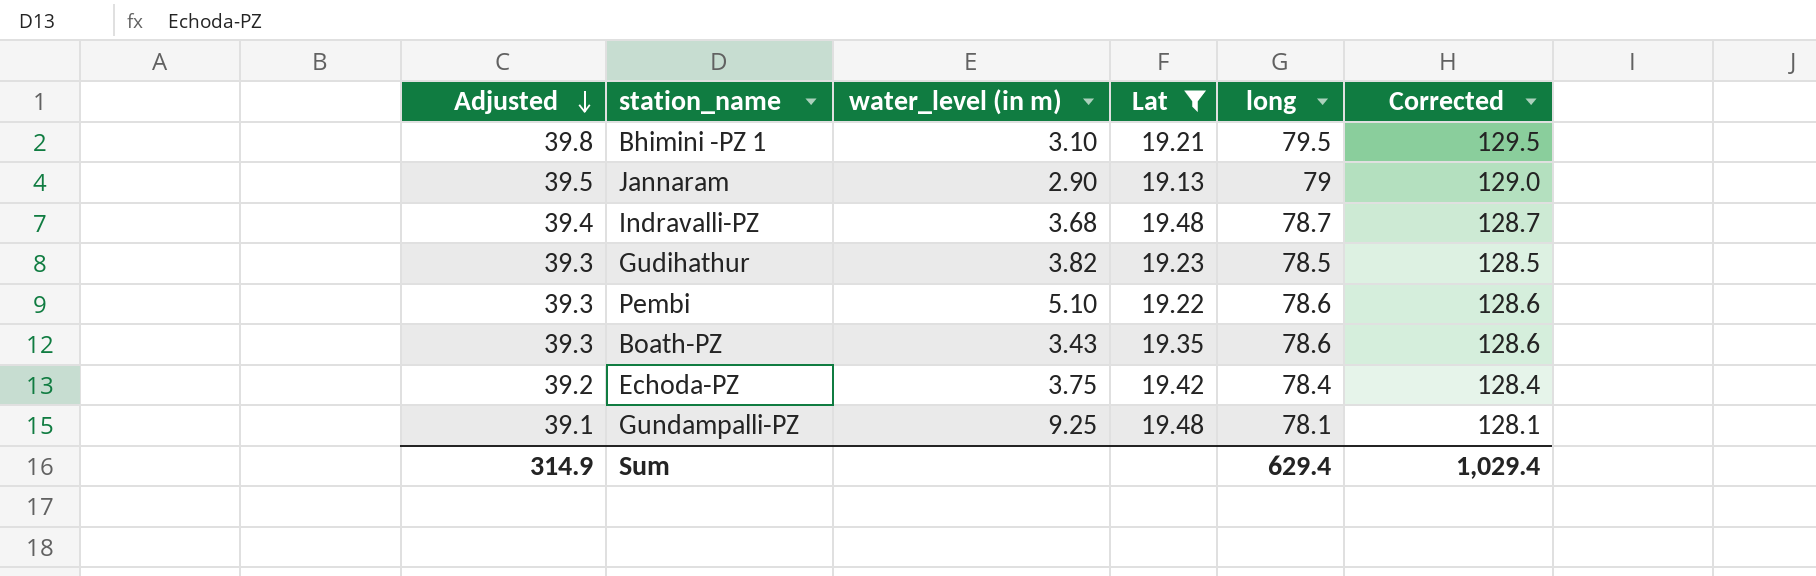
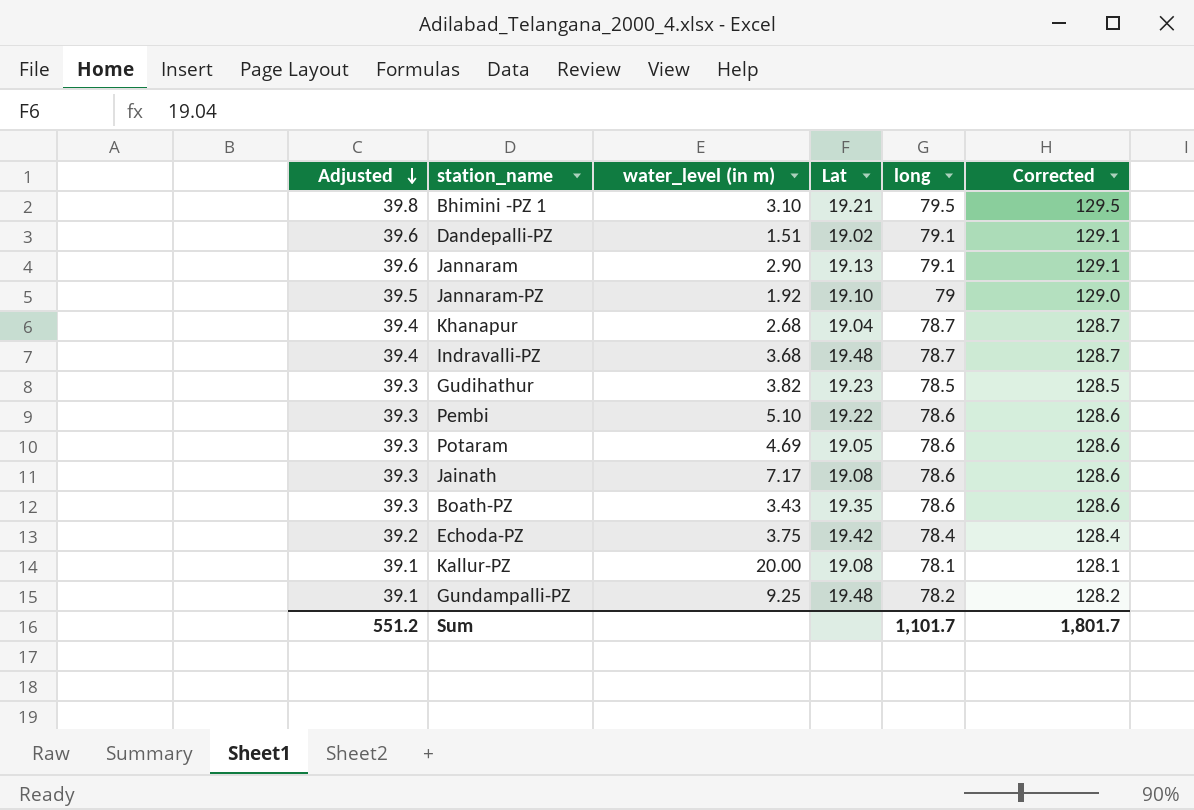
filter: Lat >= 19.13 -> none
Jannaram | Adjusted: 39.5 -> 39.6
Jannaram | long: 79 -> 79.1
Jannaram | Corrected: 129.0 -> 129.1
Gundampalli-PZ | long: 78.1 -> 78.2
Gundampalli-PZ | Corrected: 128.1 -> 128.2
Sum | Adjusted: 314.9 -> 551.2
Sum | long: 629.4 -> 1,101.7
Sum | Corrected: 1,029.4 -> 1,801.7

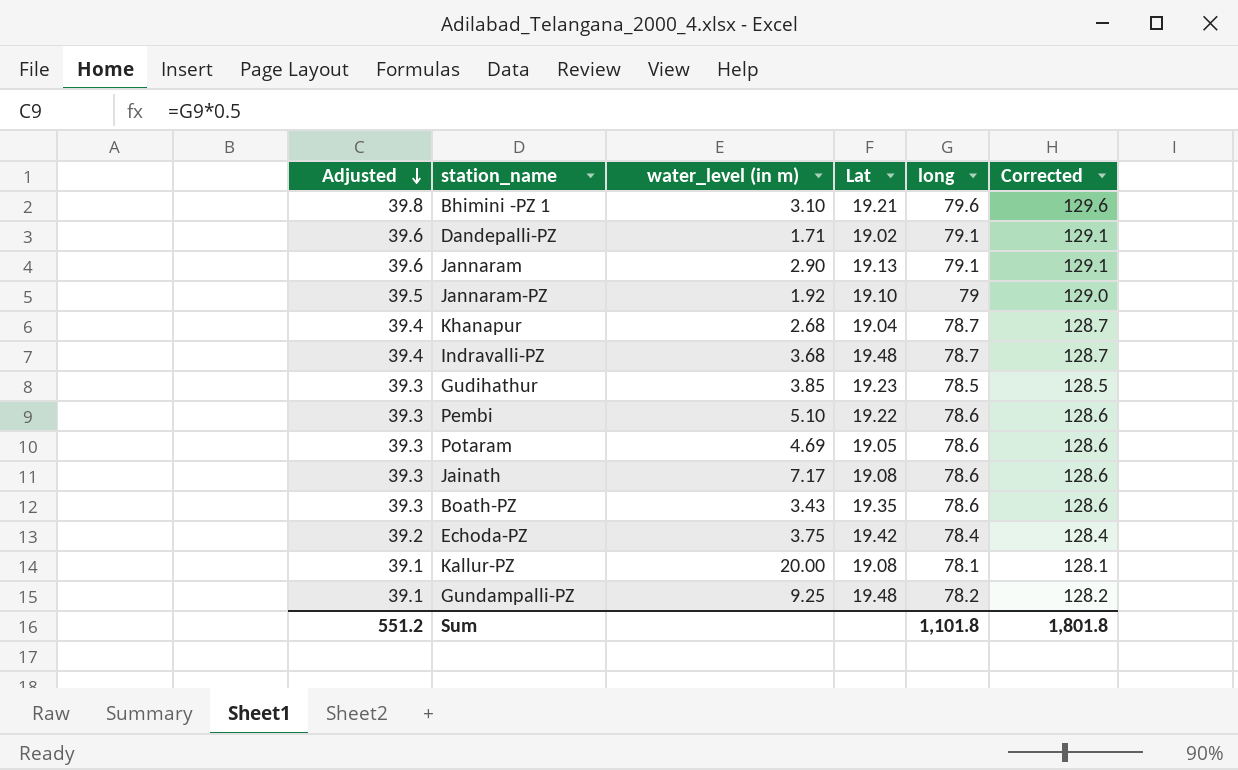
Bhimini -PZ 1 | long: 79.5 -> 79.6
Bhimini -PZ 1 | Corrected: 129.5 -> 129.6
Dandepalli-PZ | water_level (in m): 1.51 -> 1.71
Gudihathur | water_level (in m): 3.82 -> 3.85
Sum | long: 1,101.7 -> 1,101.8
Sum | Corrected: 1,801.7 -> 1,801.8

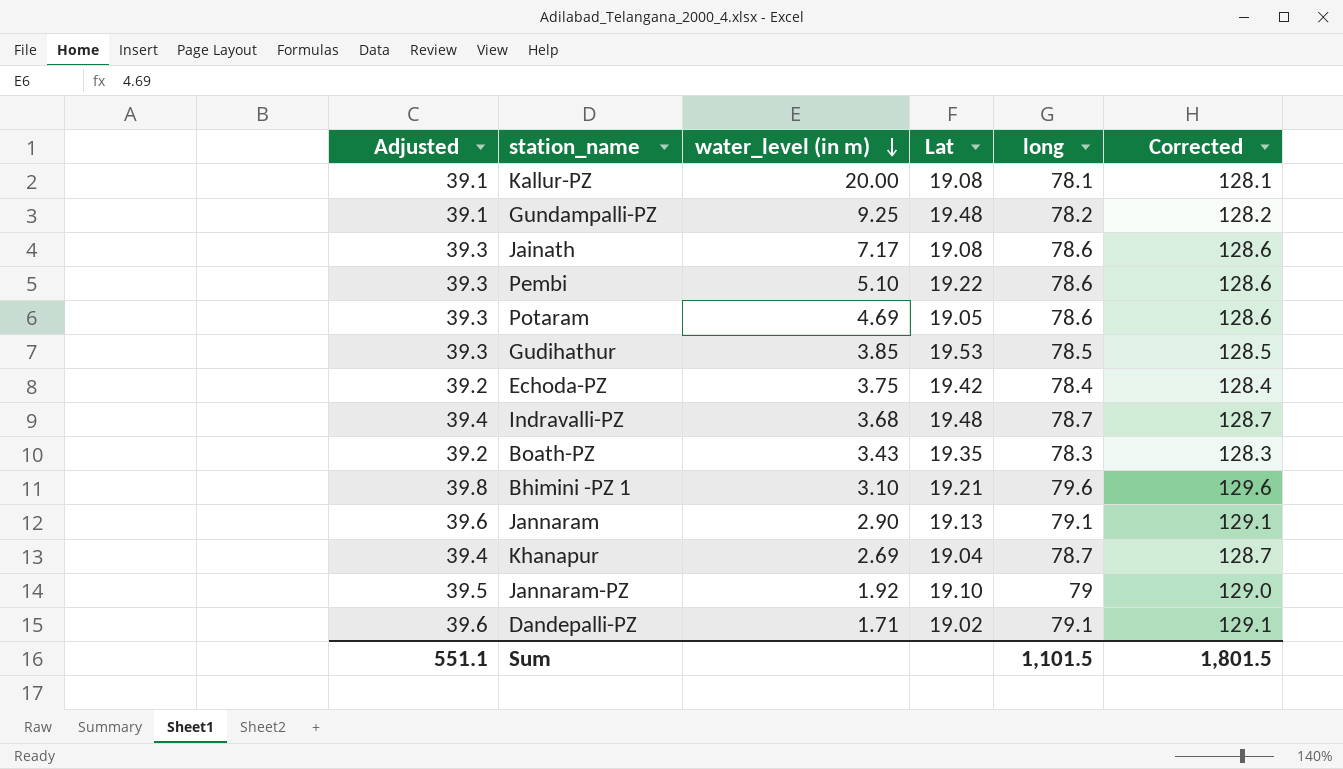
row order: Adjusted descending -> water_level (in m) descending
Gudihathur | Lat: 19.23 -> 19.53
Boath-PZ | Adjusted: 39.3 -> 39.2
Boath-PZ | long: 78.6 -> 78.3
Boath-PZ | Corrected: 128.6 -> 128.3
Khanapur | water_level (in m): 2.68 -> 2.69
Sum | Adjusted: 551.2 -> 551.1
Sum | long: 1,101.8 -> 1,101.5
Sum | Corrected: 1,801.8 -> 1,801.5

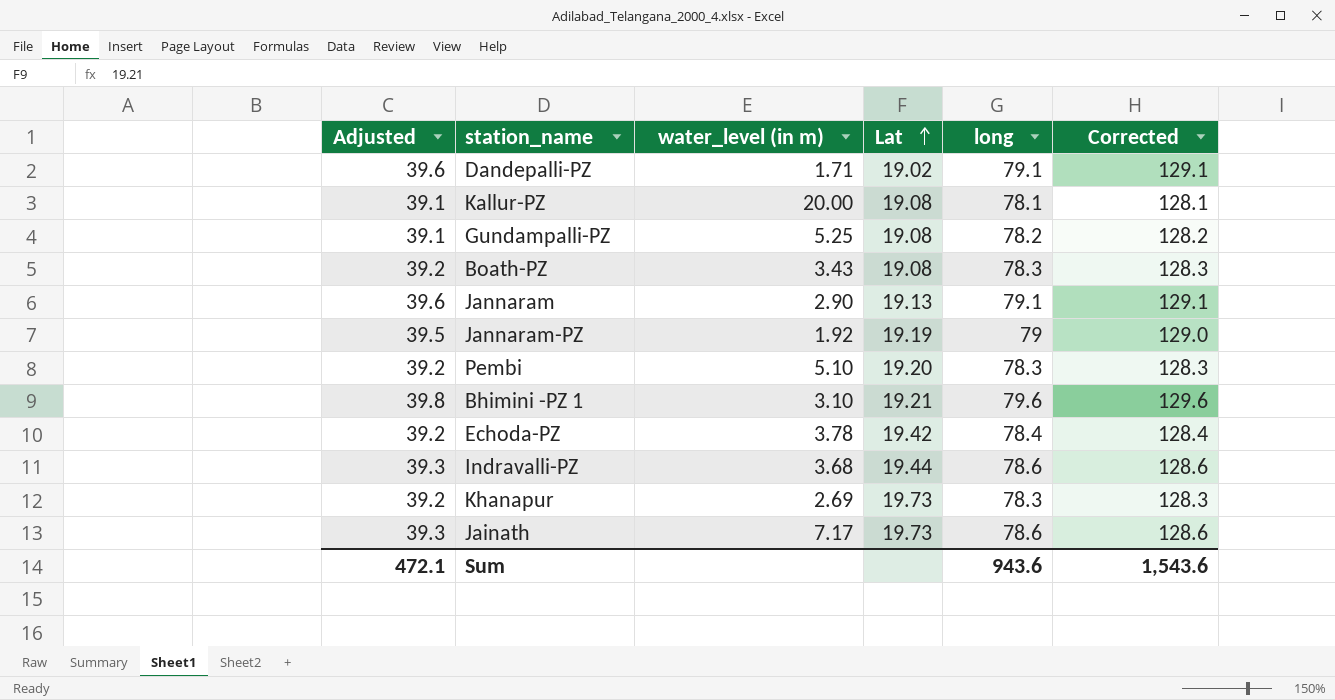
row order: water_level (in m) descending -> Lat ascending
row Potaram: 39.3 | 4.69 | 19.05 | 78.6 | 128.6 -> none
row Gudihathur: 39.3 | 3.85 | 19.53 | 78.5 | 128.5 -> none
Gundampalli-PZ | water_level (in m): 9.25 -> 5.25
Gundampalli-PZ | Lat: 19.48 -> 19.08
Boath-PZ | Lat: 19.35 -> 19.08
Jannaram-PZ | Lat: 19.10 -> 19.19
Pembi | Adjusted: 39.3 -> 39.2
Pembi | Lat: 19.22 -> 19.20
Pembi | long: 78.6 -> 78.3
Pembi | Corrected: 128.6 -> 128.3
Echoda-PZ | water_level (in m): 3.75 -> 3.78
Indravalli-PZ | Adjusted: 39.4 -> 39.3
Indravalli-PZ | Lat: 19.48 -> 19.44
Indravalli-PZ | long: 78.7 -> 78.6
Indravalli-PZ | Corrected: 128.7 -> 128.6
Khanapur | Adjusted: 39.4 -> 39.2
Khanapur | Lat: 19.04 -> 19.73
Khanapur | long: 78.7 -> 78.3
Khanapur | Corrected: 128.7 -> 128.3
Jainath | Lat: 19.08 -> 19.73
Sum | Adjusted: 551.1 -> 472.1
Sum | long: 1,101.5 -> 943.6
Sum | Corrected: 1,801.5 -> 1,543.6

